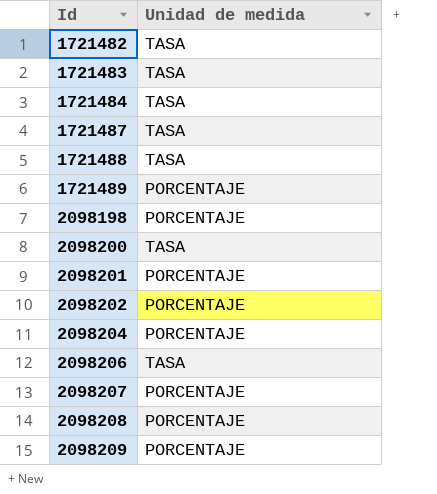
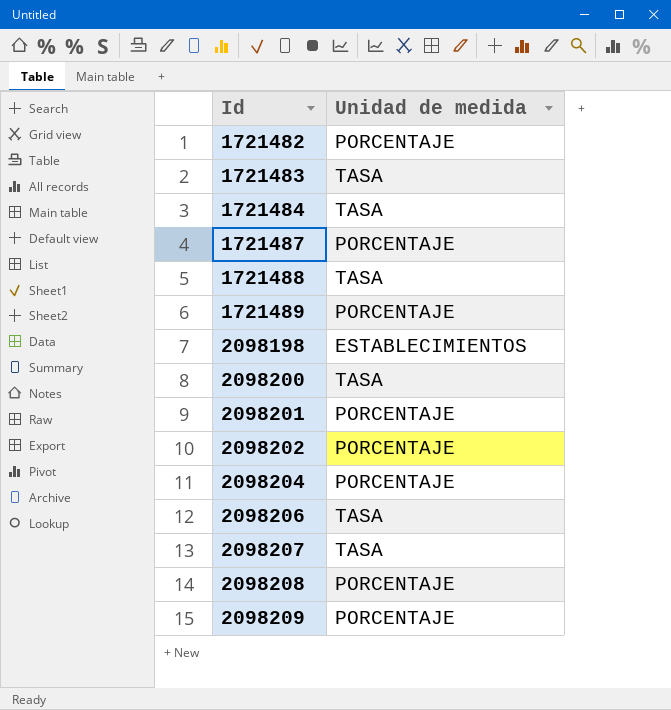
1721482 | Unidad de medida: TASA -> PORCENTAJE
1721487 | Unidad de medida: TASA -> PORCENTAJE
2098198 | Unidad de medida: PORCENTAJE -> ESTABLECIMIENTOS
2098207 | Unidad de medida: PORCENTAJE -> TASA

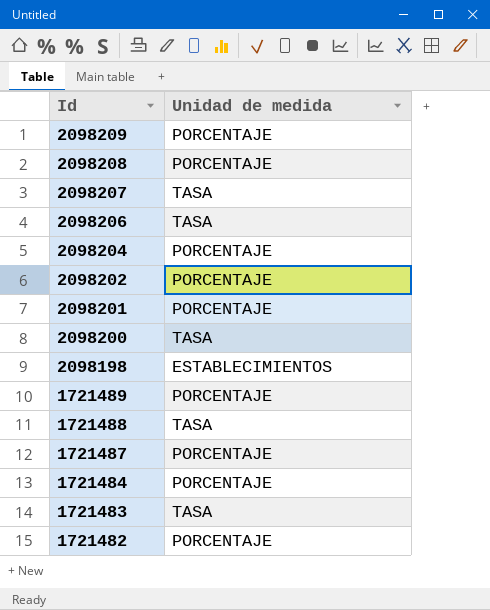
row order: Id ascending -> Id descending
1721484 | Unidad de medida: TASA -> PORCENTAJE

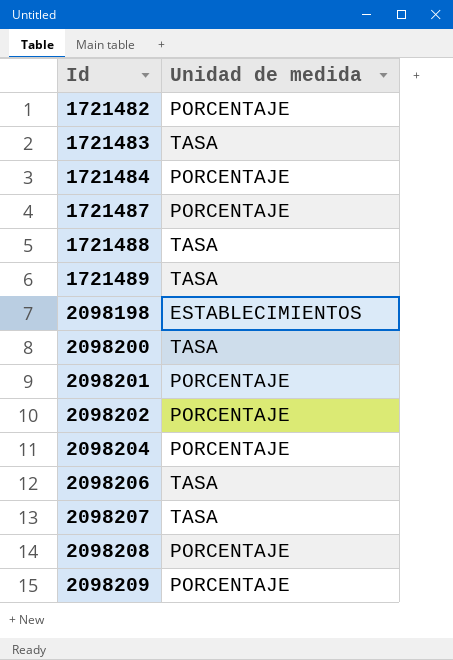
row order: Id descending -> Id ascending
1721489 | Unidad de medida: PORCENTAJE -> TASA

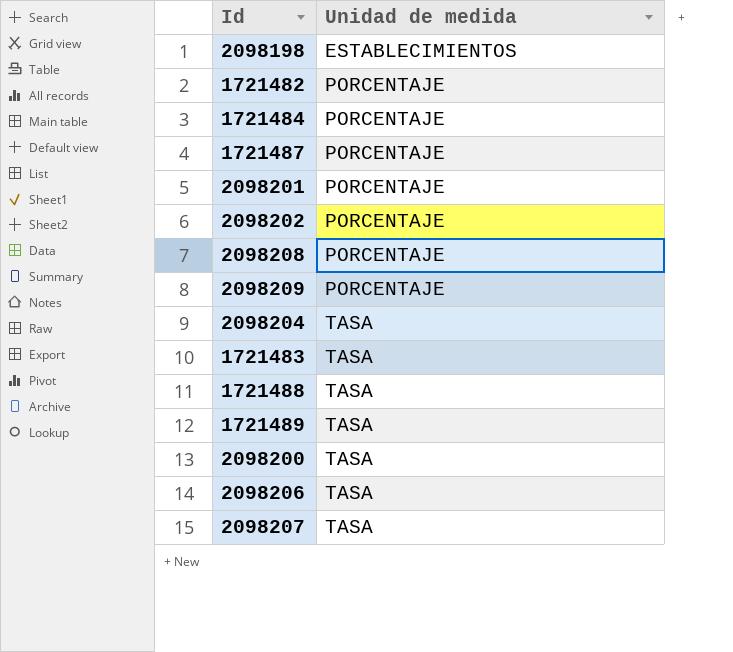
row order: Id ascending -> Unidad de medida ascending
2098204 | Unidad de medida: PORCENTAJE -> TASA

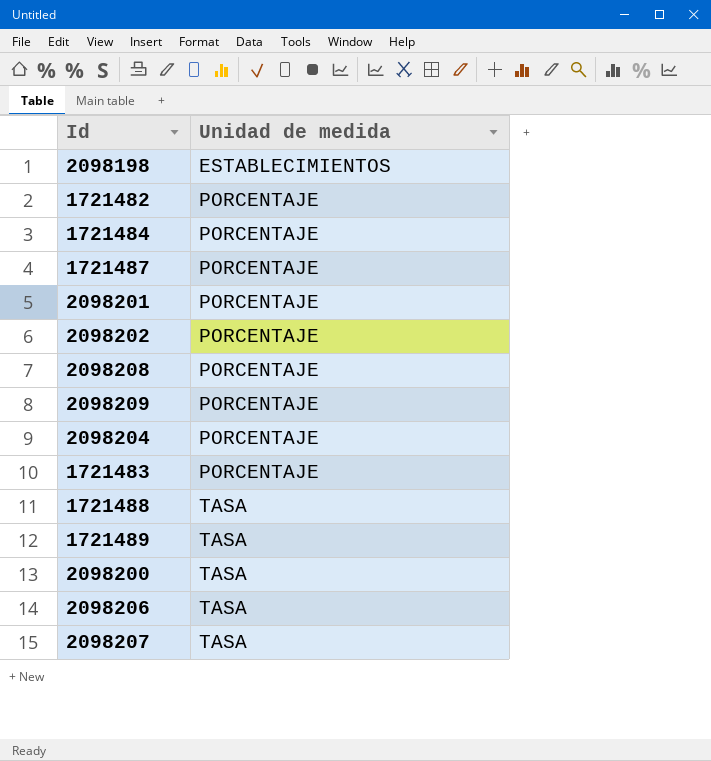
2098204 | Unidad de medida: TASA -> PORCENTAJE
1721483 | Unidad de medida: TASA -> PORCENTAJE

